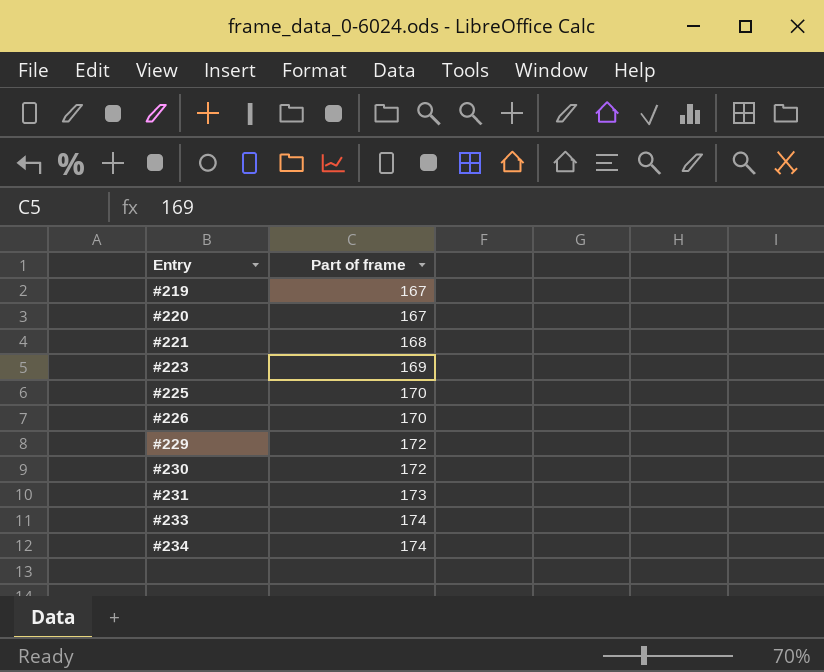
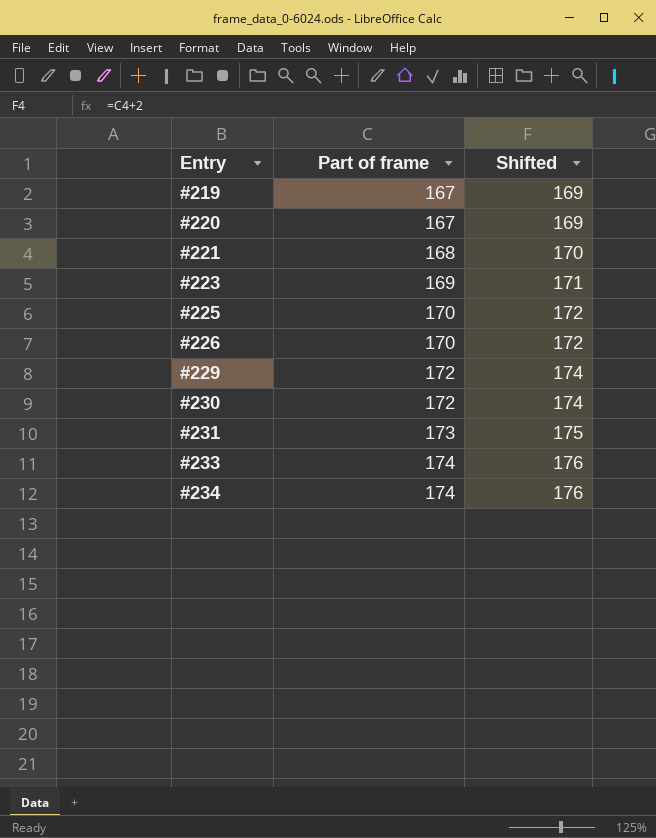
column Shifted | formula: none -> [Part of frame] + 2

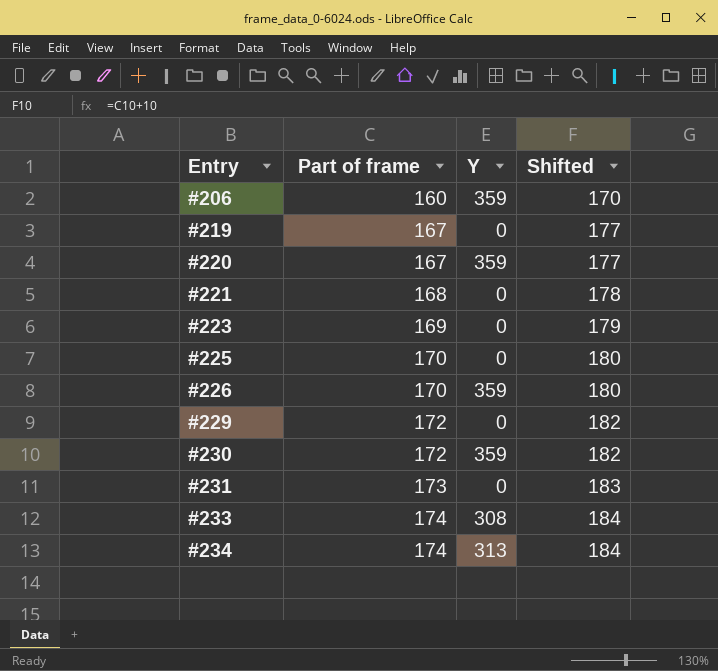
column Y | position: none -> 3
column Shifted | formula: [Part of frame] + 2 -> [Part of frame] + 10
row #206: none -> 160 | 359 | 170

